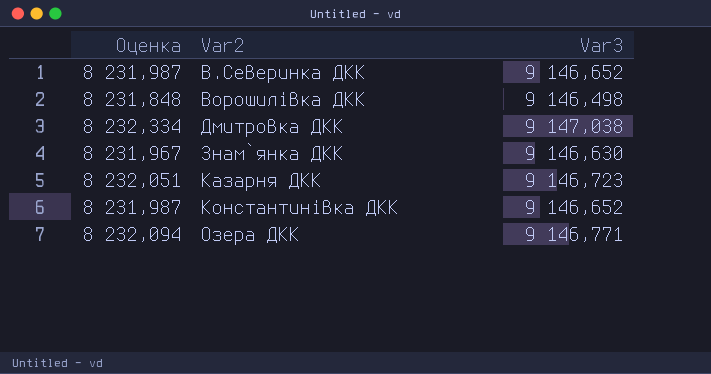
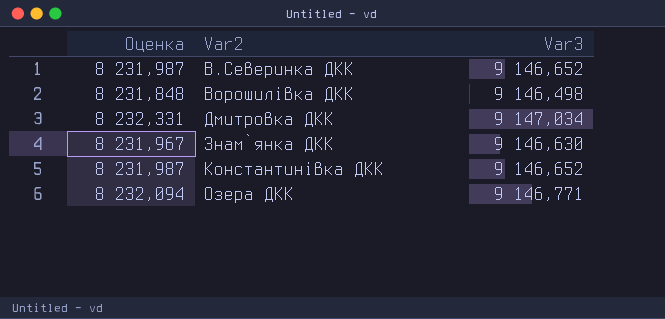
row Казарня ДКК: 8 232,051 | 9 146,723 -> none
Дмитровка ДКК | Оценка: 8 232,334 -> 8 232,331
Дмитровка ДКК | Var3: 9 147,038 -> 9 147,034

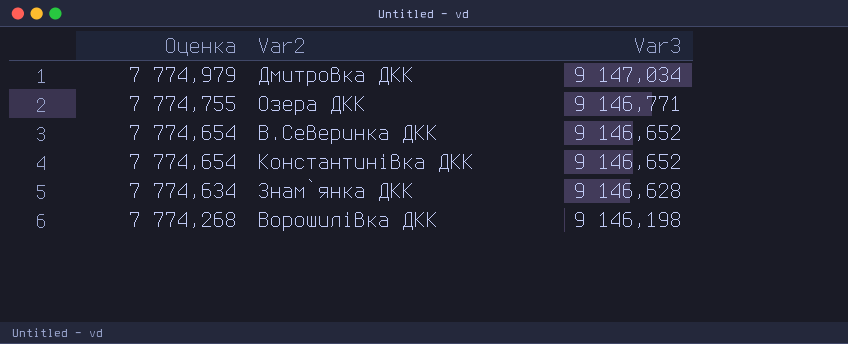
row order: Var2 ascending -> Оценка descending
column Оценка | formula: [Var3] * 0,9 -> [Var3] * 0,85
Знам`янка ДКК | Var3: 9 146,630 -> 9 146,628
Ворошилівка ДКК | Var3: 9 146,498 -> 9 146,198

